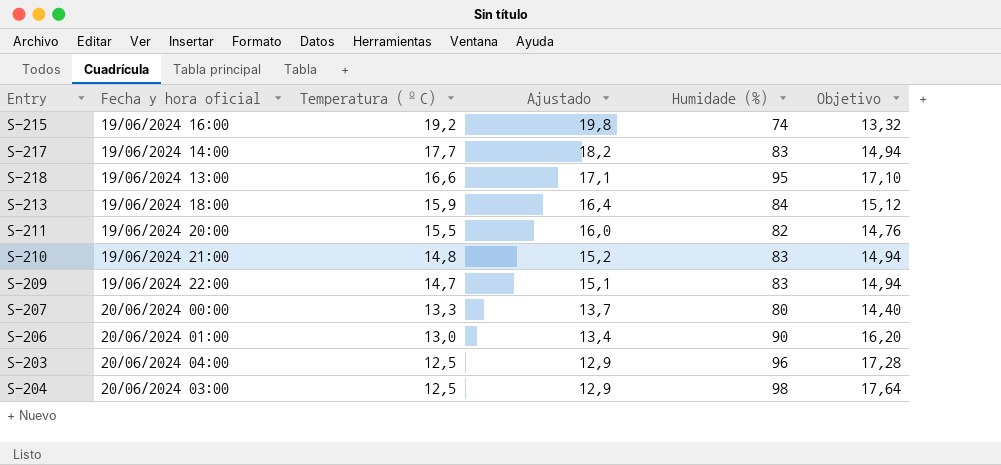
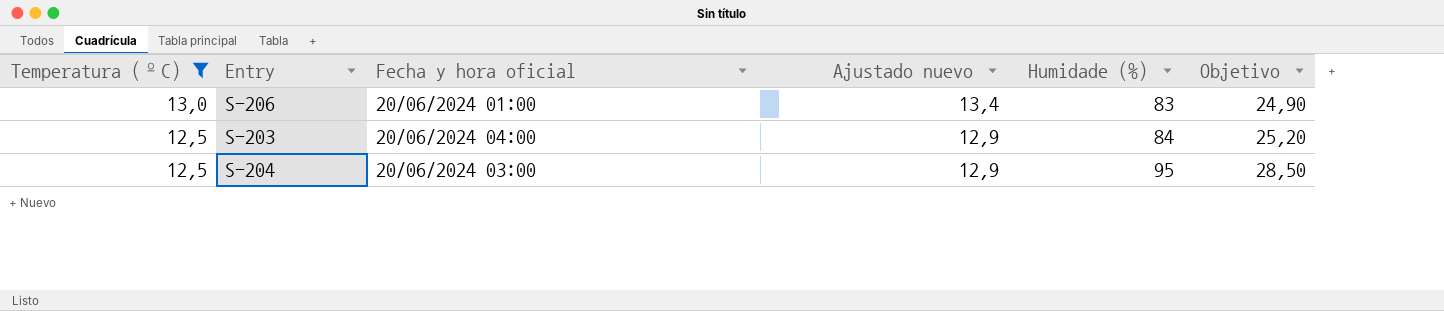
filter: none -> Temperatura (ºC) <= 13,0
column Temperatura (ºC) | position: 3 -> 1
column name: Ajustado -> Ajustado nuevo
column Objetivo | formula: [Humidade (%)] * 0,18 -> [Humidade (%)] * 0,3
S-206 | Humidade (%): 90 -> 83
S-203 | Humidade (%): 96 -> 84
S-204 | Humidade (%): 98 -> 95

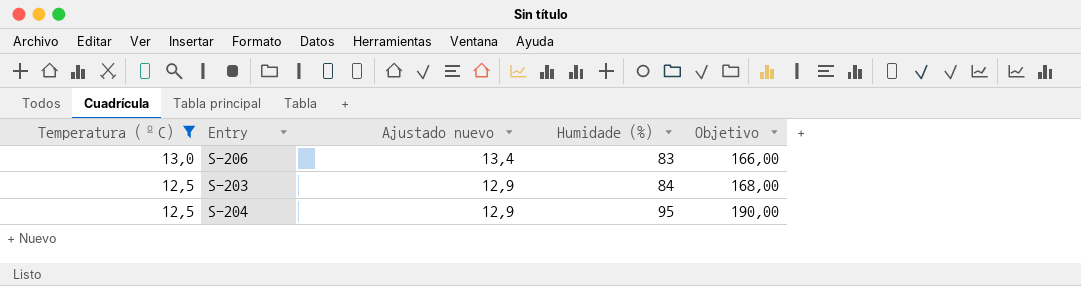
column Fecha y hora oficial | position: 3 -> none
column Objetivo | formula: [Humidade (%)] * 0,3 -> [Humidade (%)] * 2

